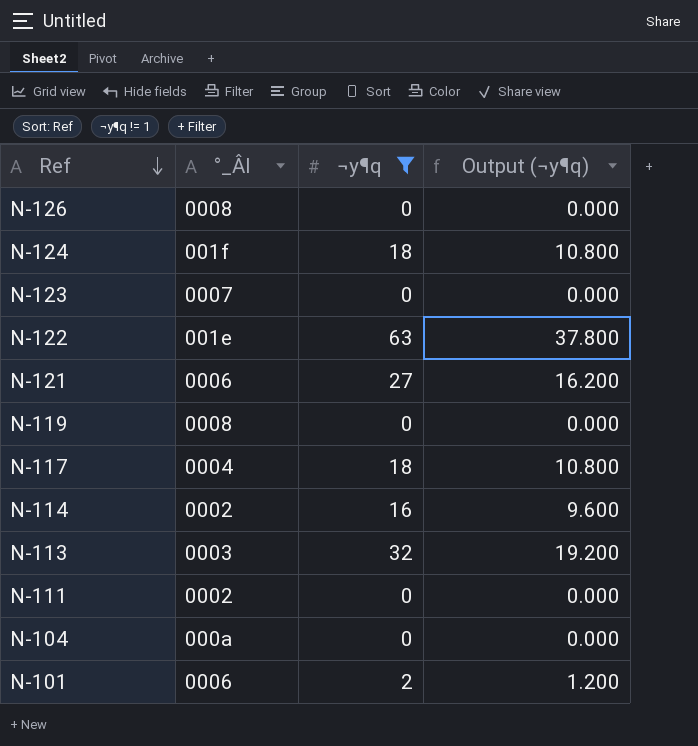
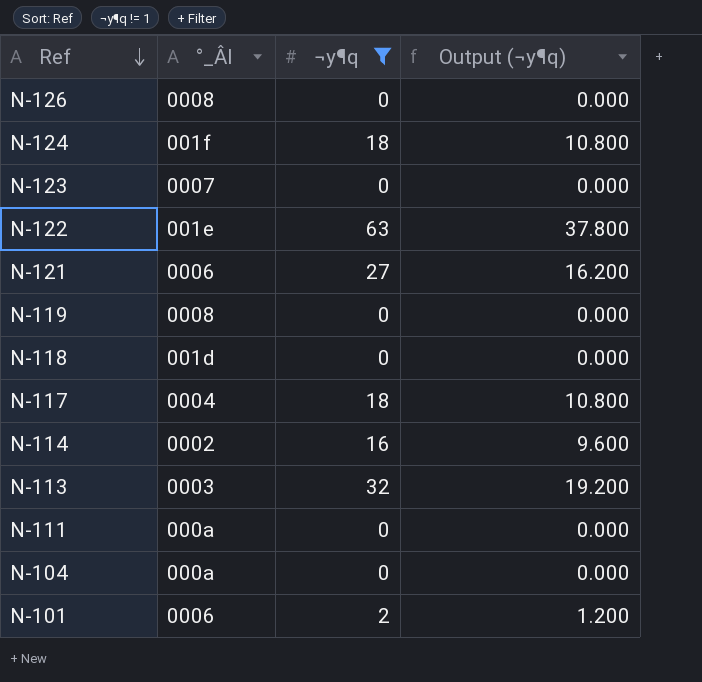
row N-118: none -> 001d | 0 | 0.000
N-111 | °_ÂI: 0002 -> 000a

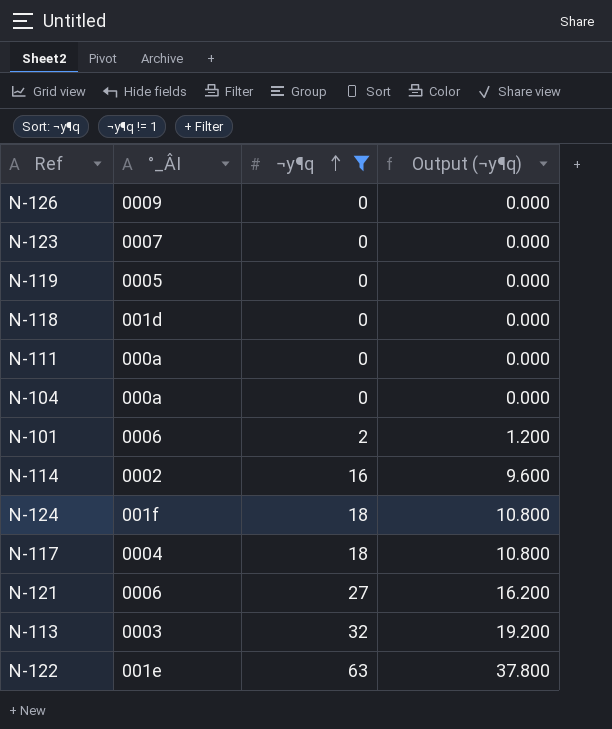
row order: Ref descending -> ¬y¶q ascending
N-126 | °_ÂI: 0008 -> 0009
N-119 | °_ÂI: 0008 -> 0005

